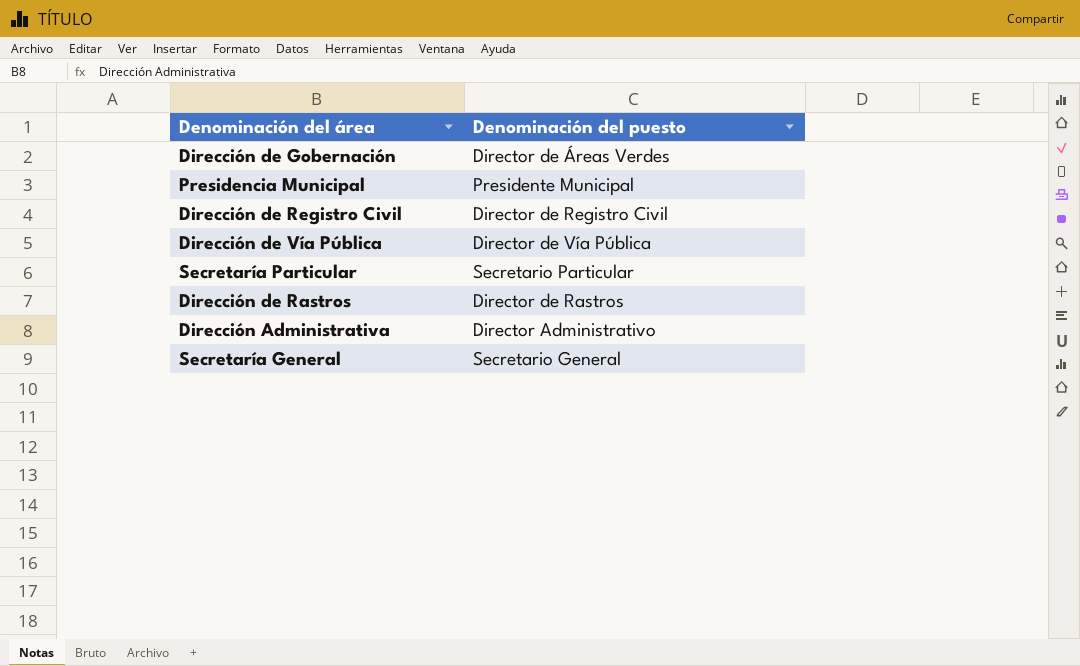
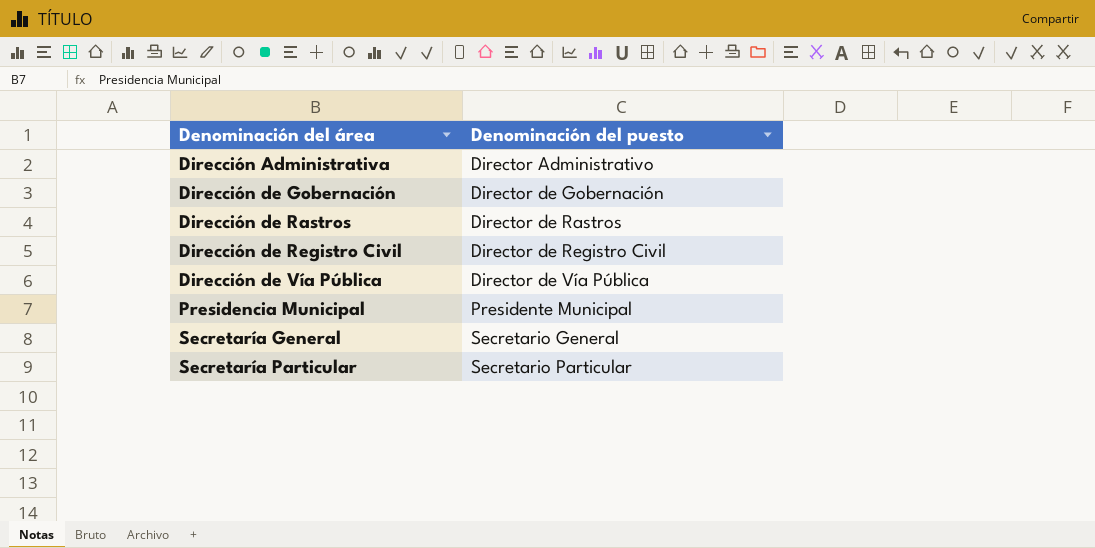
row order: none -> Denominación del área ascending
Dirección de Gobernación | Denominación del puesto: Director de Áreas Verdes -> Director de Gobernación

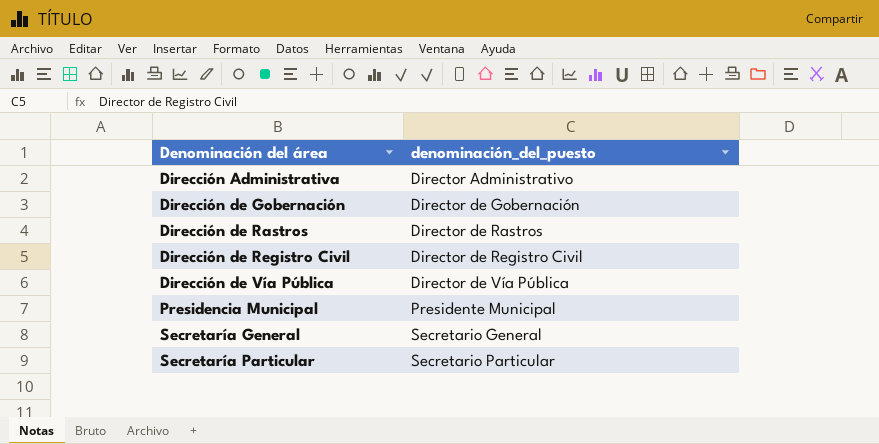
column name: Denominación del puesto -> denominación_del_puesto

